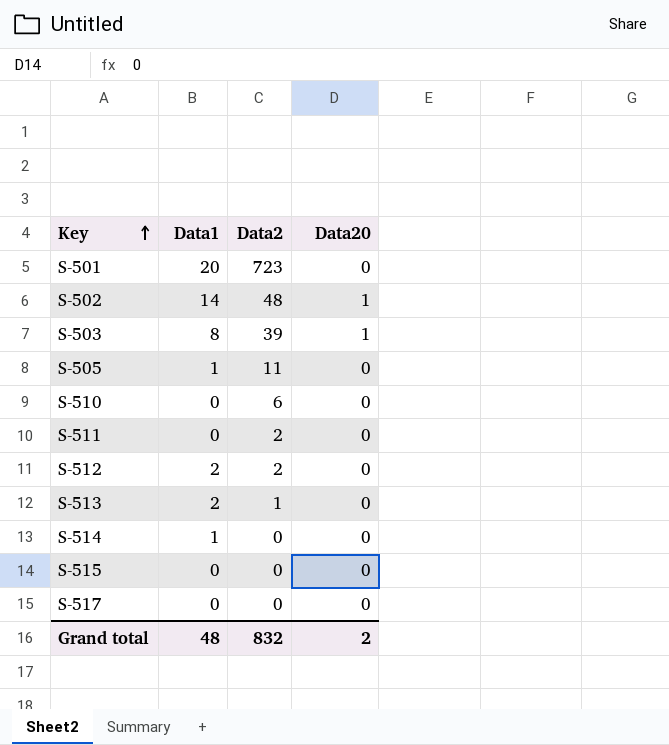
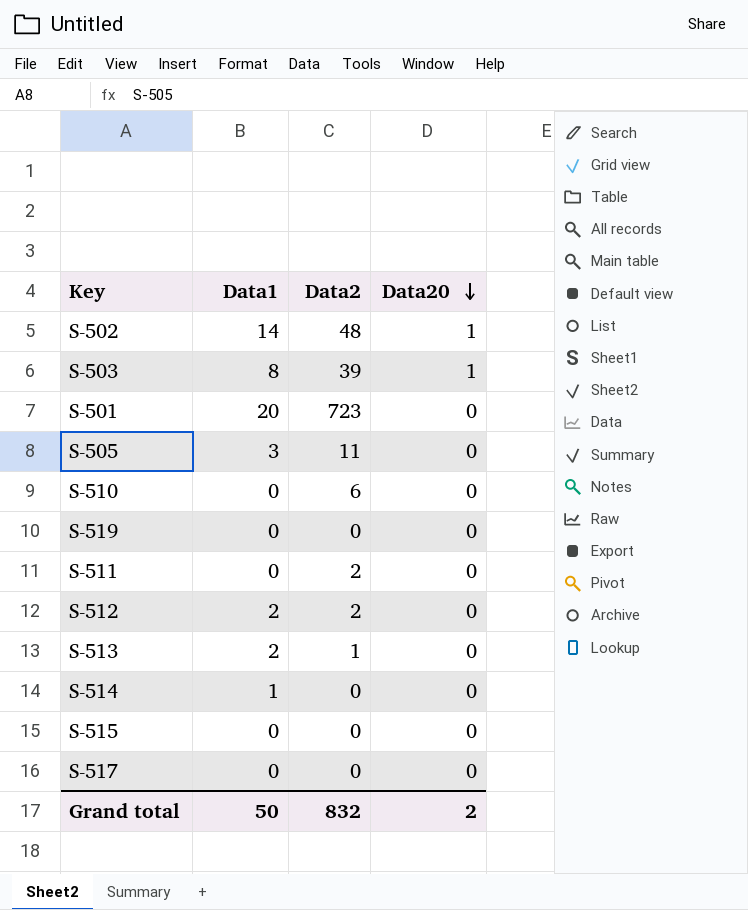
row order: Key ascending -> Data20 descending
S-505 | Data1: 1 -> 3
row S-519: none -> 0 | 0 | 0
Grand total | Data1: 48 -> 50

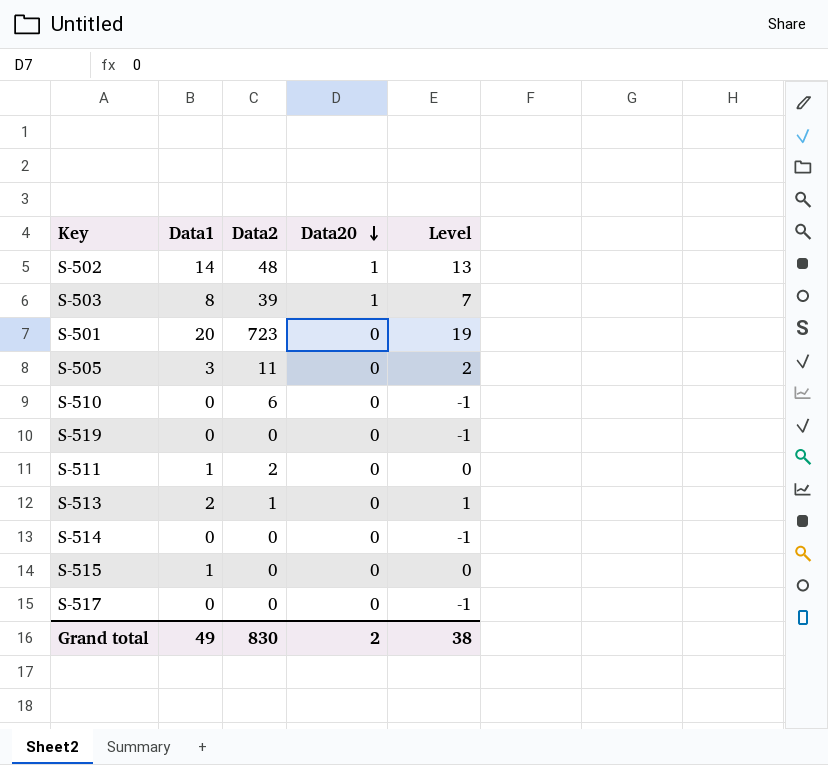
column Level | formula: none -> [Data1] - 1
row S-512: 2 | 2 | 0 -> none
S-511 | Data1: 0 -> 1
S-514 | Data1: 1 -> 0
S-515 | Data1: 0 -> 1
Grand total | Data1: 50 -> 49
Grand total | Data2: 832 -> 830

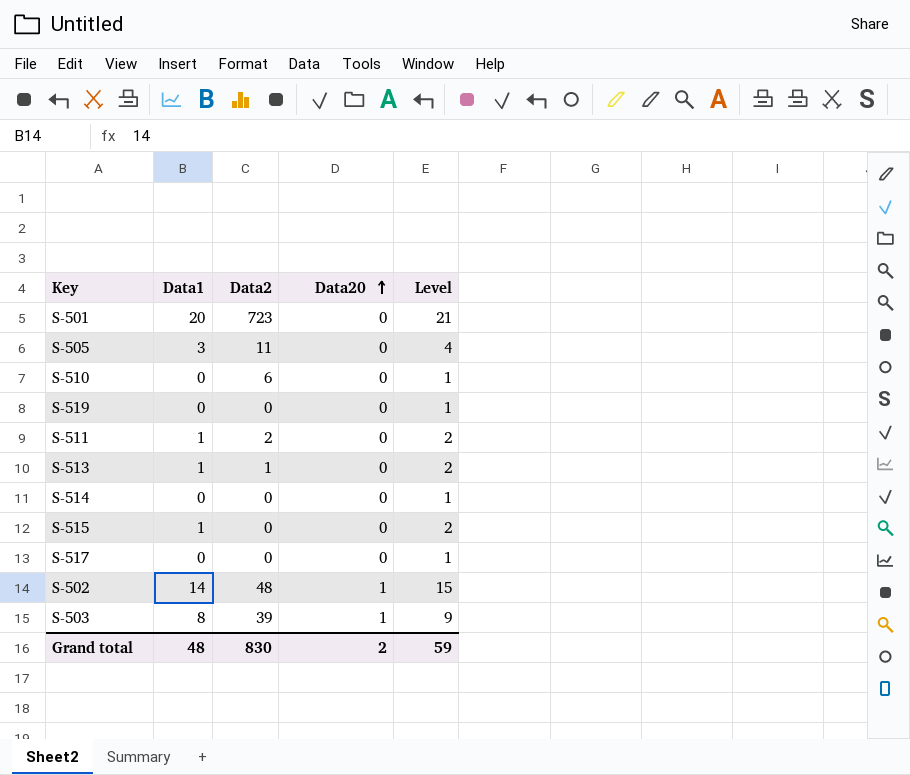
row order: Data20 descending -> Data20 ascending
column Level | formula: [Data1] - 1 -> [Data1] + 1
S-513 | Data1: 2 -> 1
Grand total | Data1: 49 -> 48
Grand total | Level: 38 -> 59

